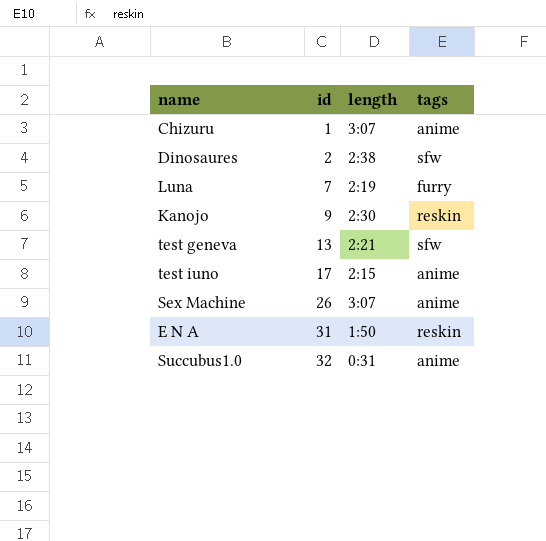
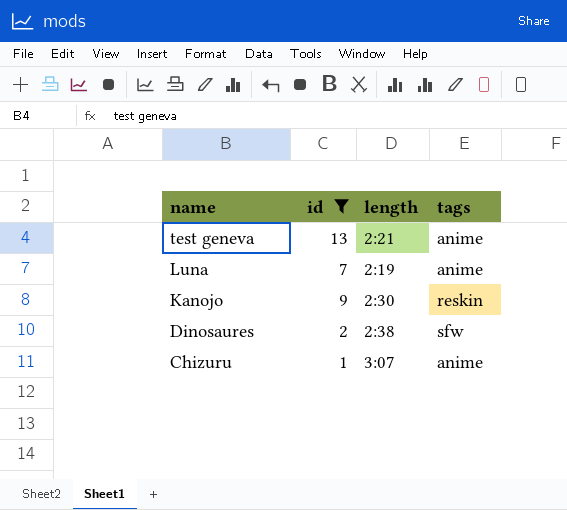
filter: none -> id <= 13
row order: id ascending -> name descending
test geneva | tags: sfw -> anime
Luna | tags: furry -> anime

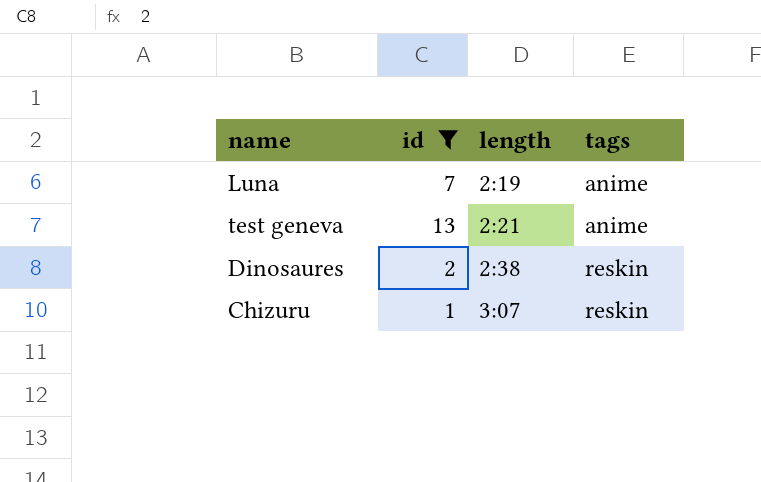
row order: name descending -> length ascending
row Kanojo: 9 | 2:30 | reskin -> none
Dinosaures | tags: sfw -> reskin
Chizuru | tags: anime -> reskin

